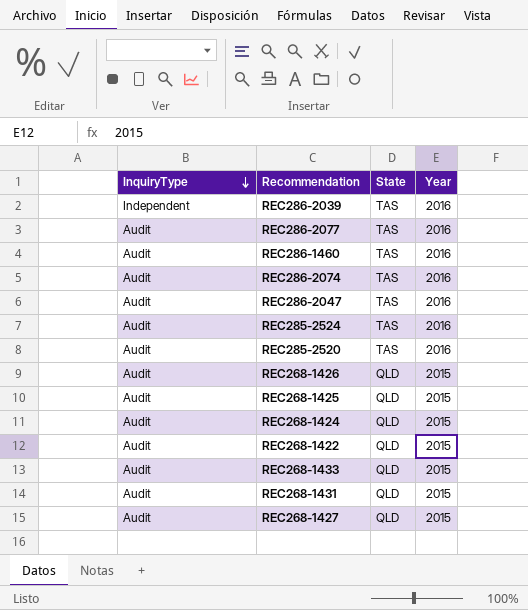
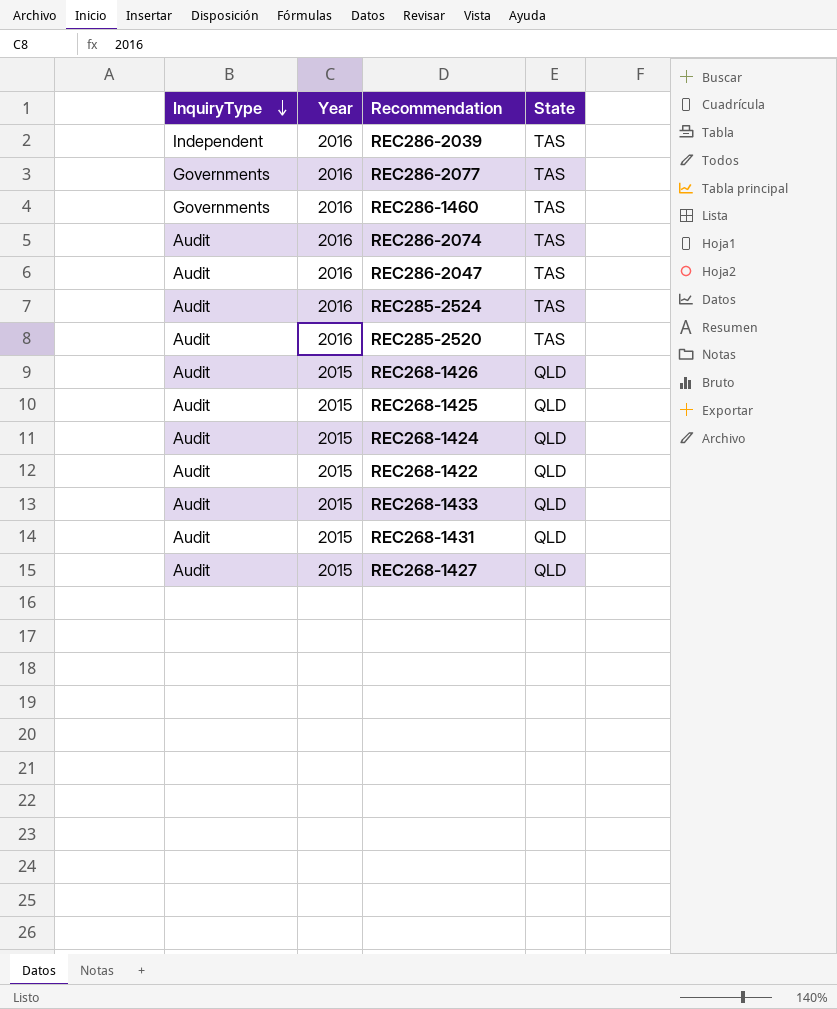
column Year | position: 4 -> 2
REC286-2077 | InquiryType: Audit -> Governments
REC286-1460 | InquiryType: Audit -> Governments

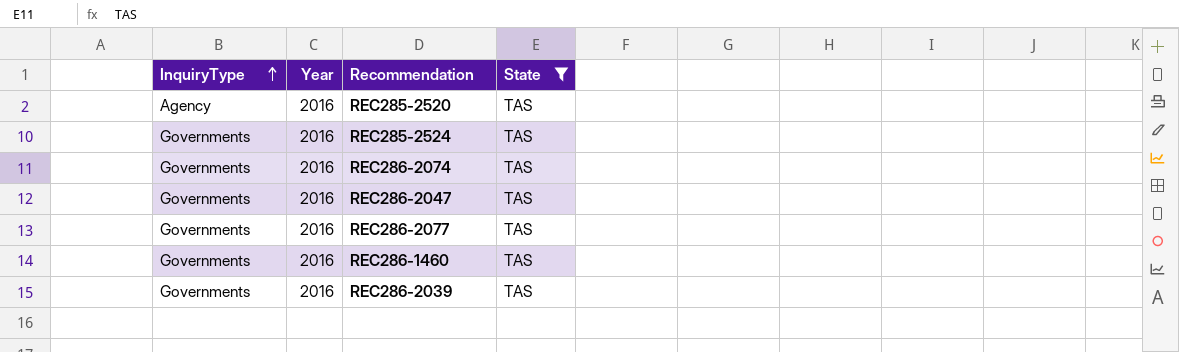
filter: none -> State = TAS
row order: InquiryType descending -> InquiryType ascending
REC285-2520 | InquiryType: Audit -> Agency
REC285-2524 | InquiryType: Audit -> Governments
REC286-2074 | InquiryType: Audit -> Governments
REC286-2047 | InquiryType: Audit -> Governments
REC286-2039 | InquiryType: Independent -> Governments

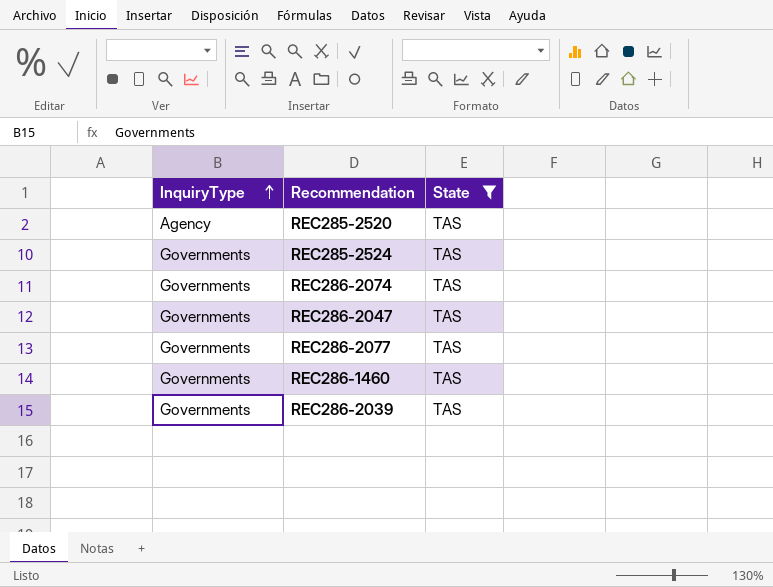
column Year | position: 2 -> none

